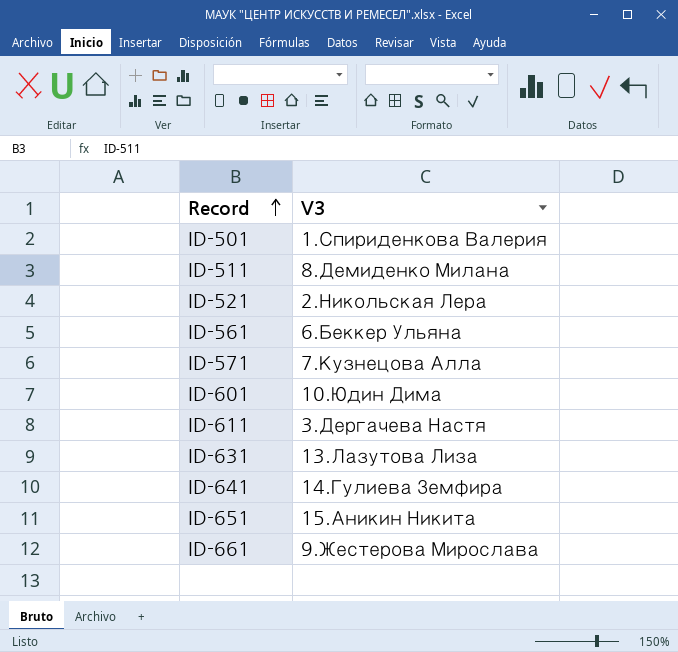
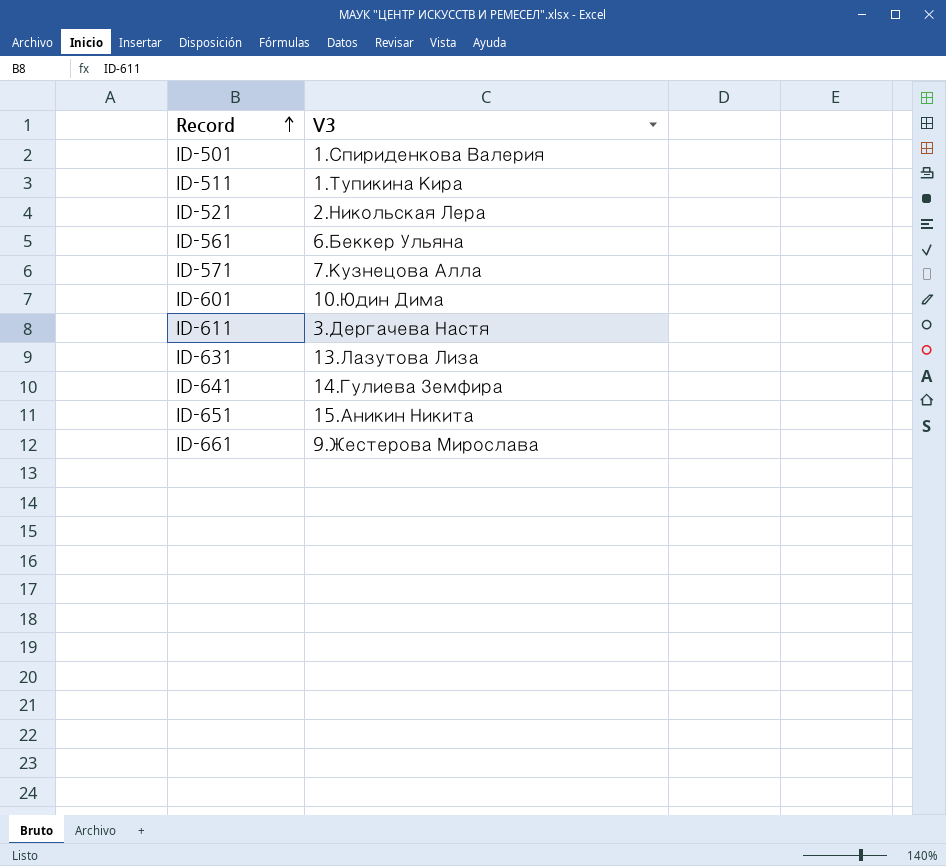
ID-511 | V3: 8.Демиденко Милана -> 1.Тупикина Кира

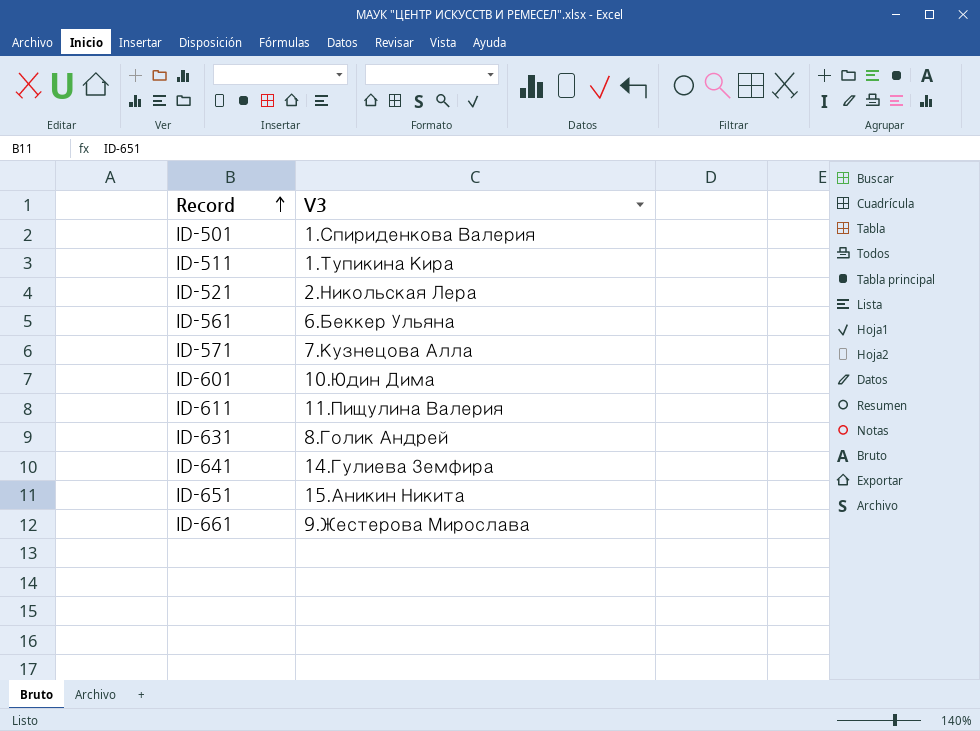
ID-611 | V3: 3.Дергачева Настя -> 11.Пищулина Валерия
ID-631 | V3: 13.Лазутова Лиза -> 8.Голик Андрей

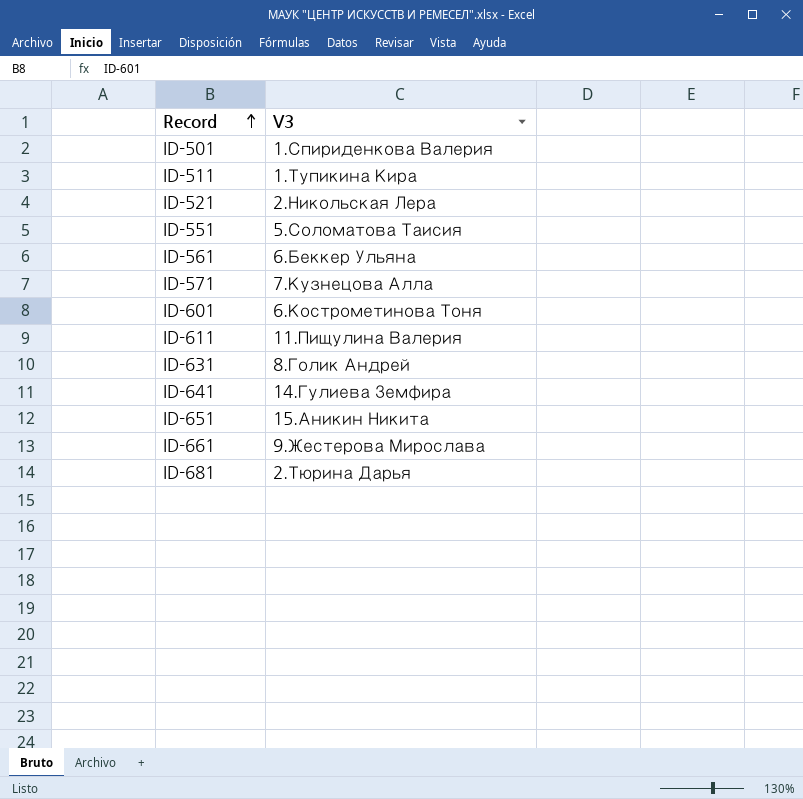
row ID-551: none -> 5.Соломатова Таисия
ID-601 | V3: 10.Юдин Дима -> 6.Кострометинова Тоня
row ID-681: none -> 2.Тюрина Дарья

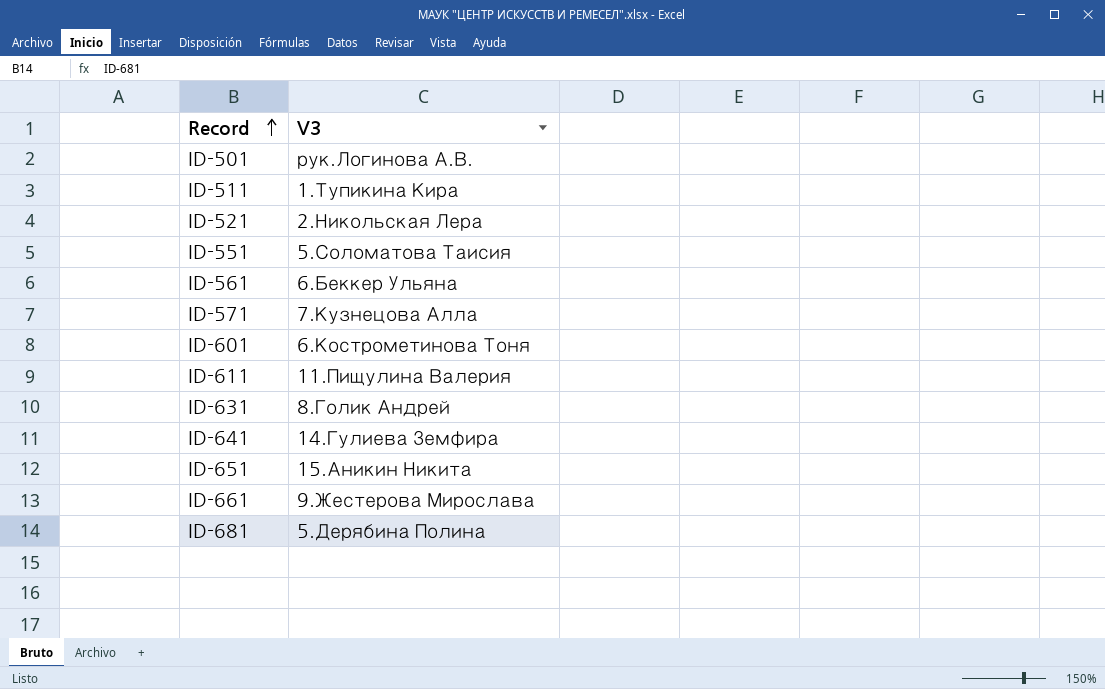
ID-501 | V3: 1.Спириденкова Валерия -> рук.Логинова А.В.
ID-681 | V3: 2.Тюрина Дарья -> 5.Дерябина Полина

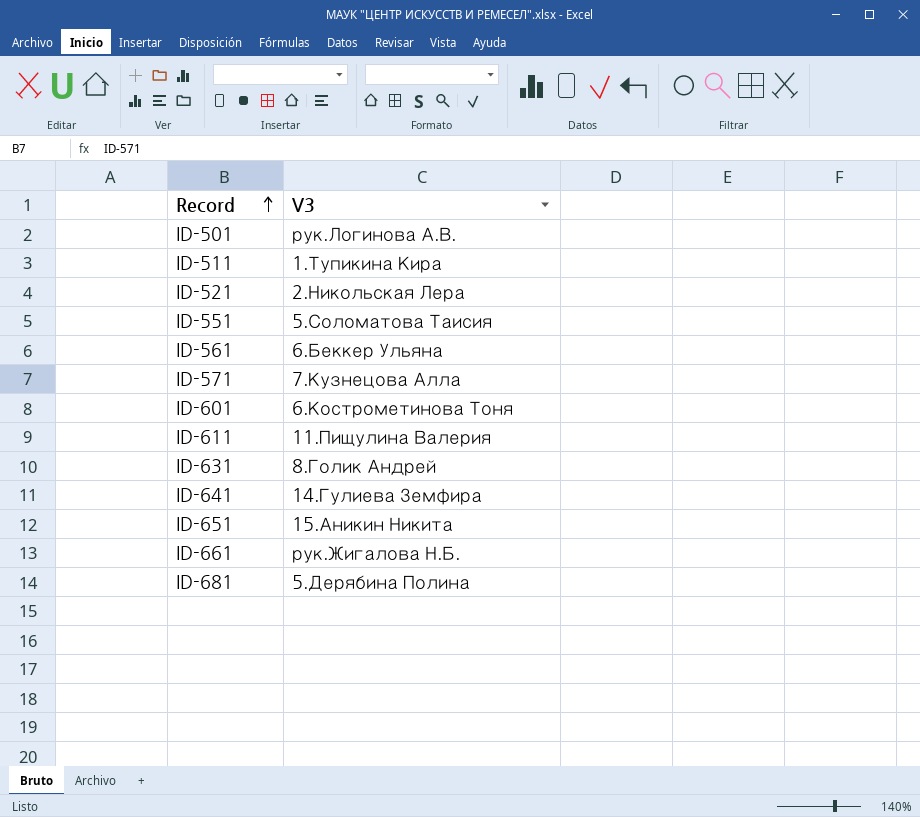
ID-661 | V3: 9.Жестерова Мирослава -> рук.Жигалова Н.Б.

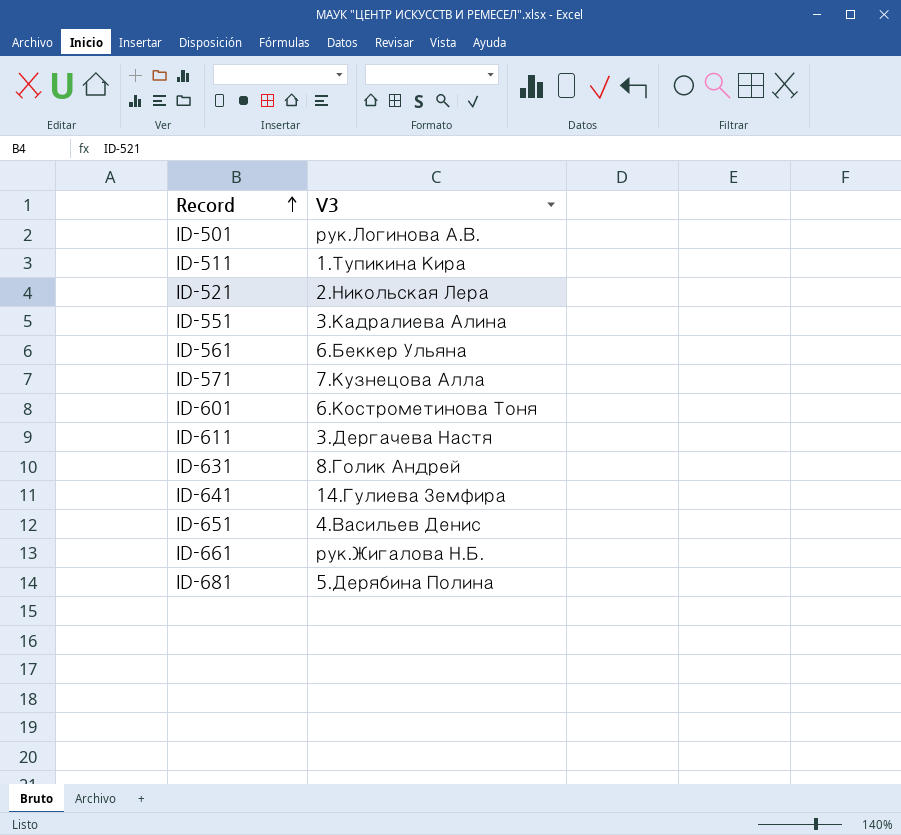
ID-551 | V3: 5.Соломатова Таисия -> 3.Кадралиева Алина
ID-611 | V3: 11.Пищулина Валерия -> 3.Дергачева Настя
ID-651 | V3: 15.Аникин Никита -> 4.Васильев Денис

